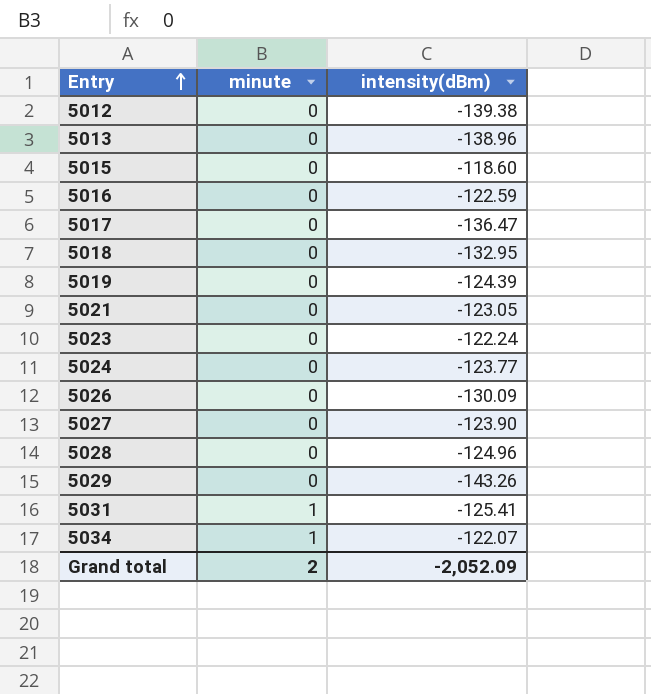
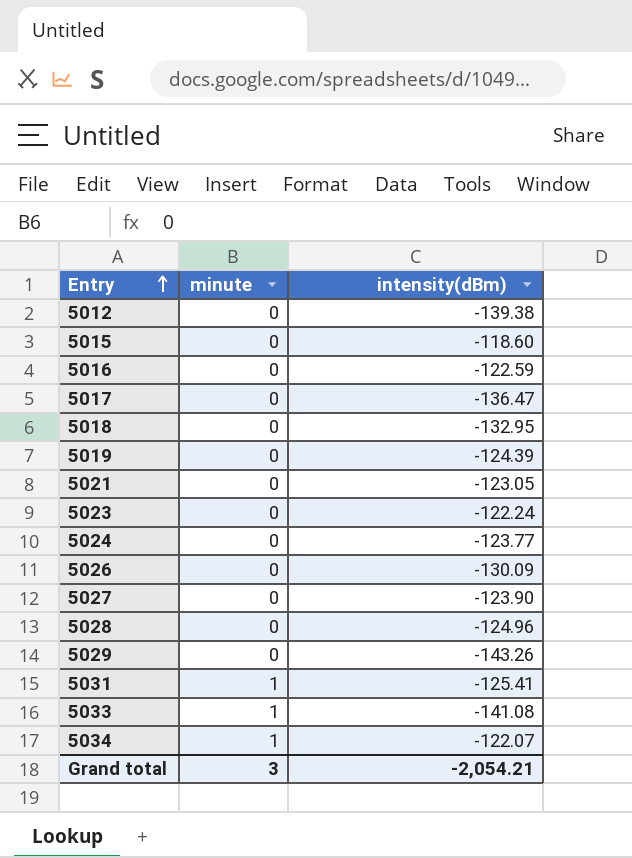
row 5013: 0 | -138.96 -> none
row 5033: none -> 1 | -141.08
Grand total | minute: 2 -> 3
Grand total | intensity(dBm): -2,052.09 -> -2,054.21

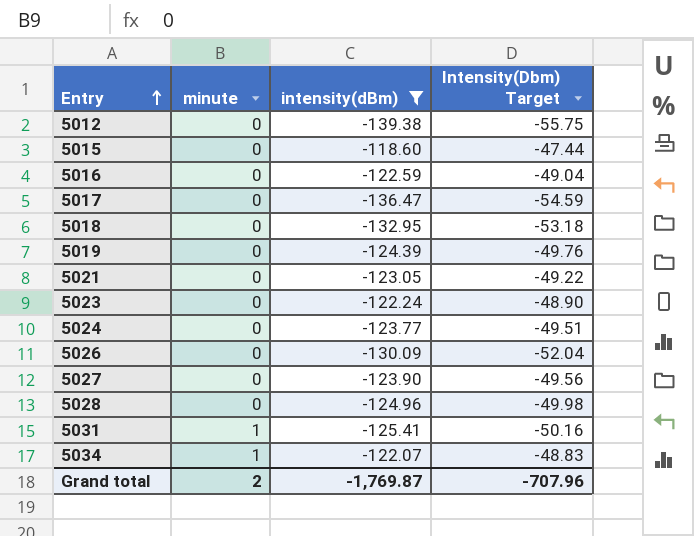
filter: none -> intensity(dBm) >= -139.38
column Intensity(Dbm) Target | formula: none -> [intensity(dBm)] * 0.4
Grand total | minute: 3 -> 2
Grand total | intensity(dBm): -2,054.21 -> -1,769.87

